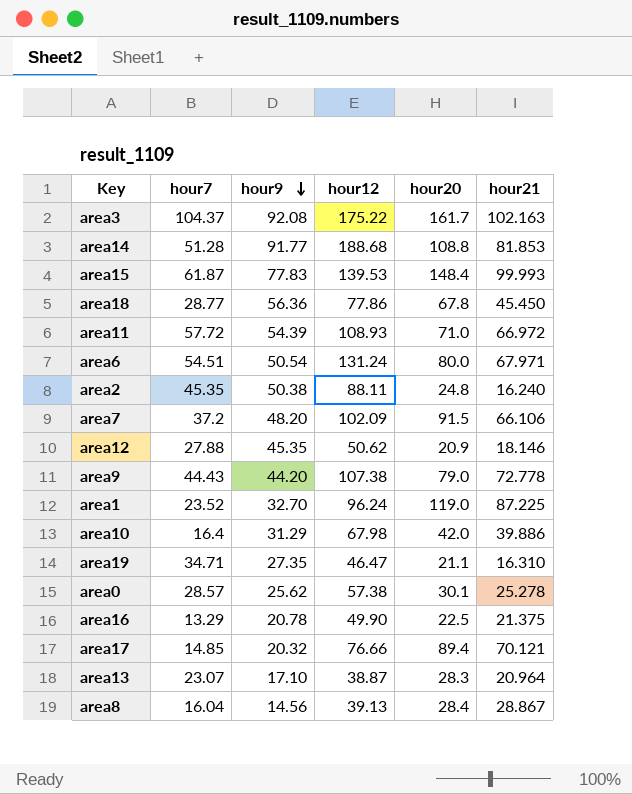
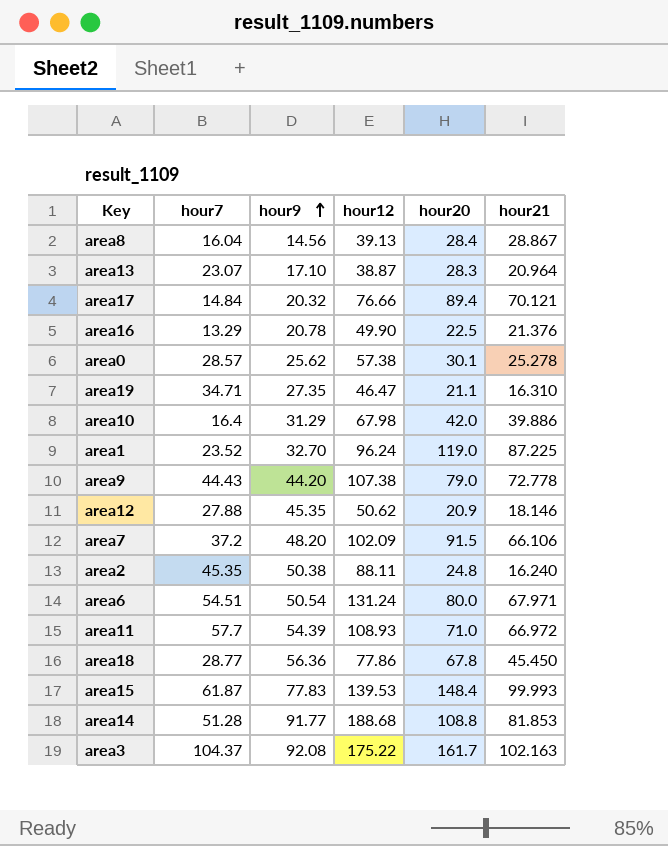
row order: hour9 descending -> hour9 ascending
area17 | hour7: 14.85 -> 14.84
area16 | hour21: 21.375 -> 21.376
area11 | hour7: 57.72 -> 57.7

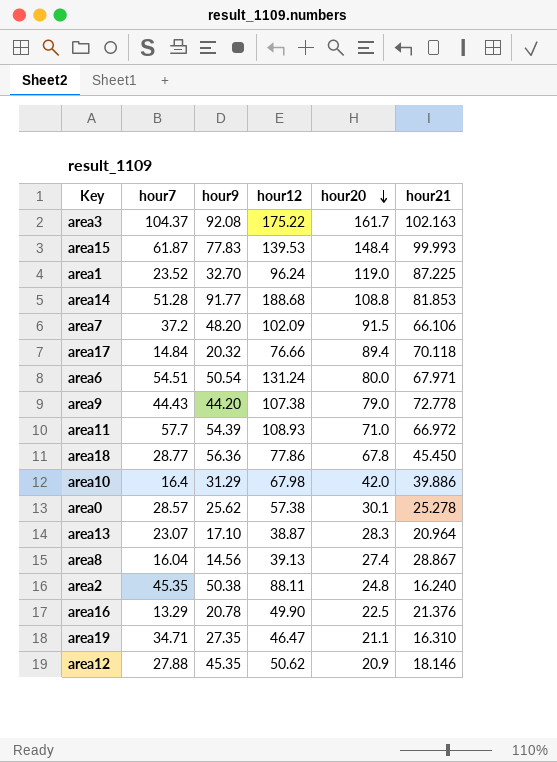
row order: hour9 ascending -> hour20 descending
area17 | hour21: 70.121 -> 70.118
area8 | hour20: 28.4 -> 27.4

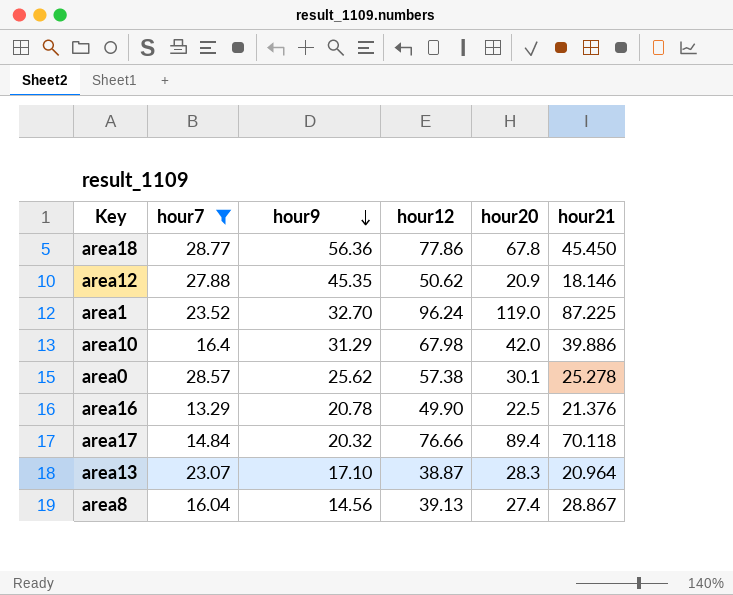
filter: none -> hour7 <= 28.77
row order: hour20 descending -> hour9 descending

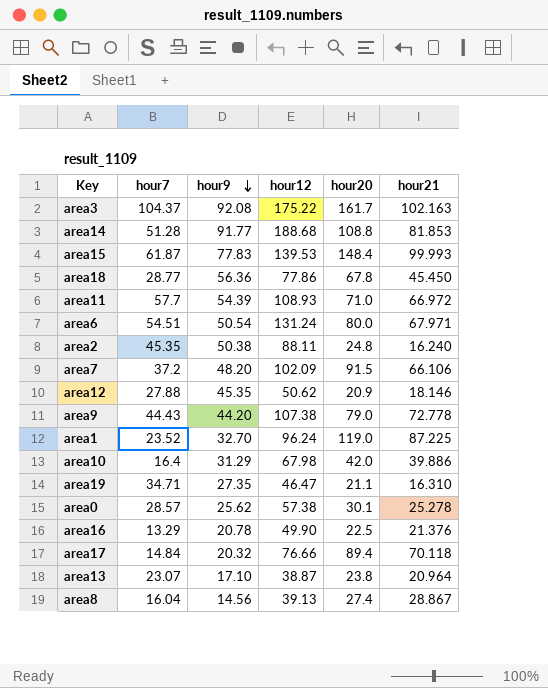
filter: hour7 <= 28.77 -> none
area13 | hour20: 28.3 -> 23.8

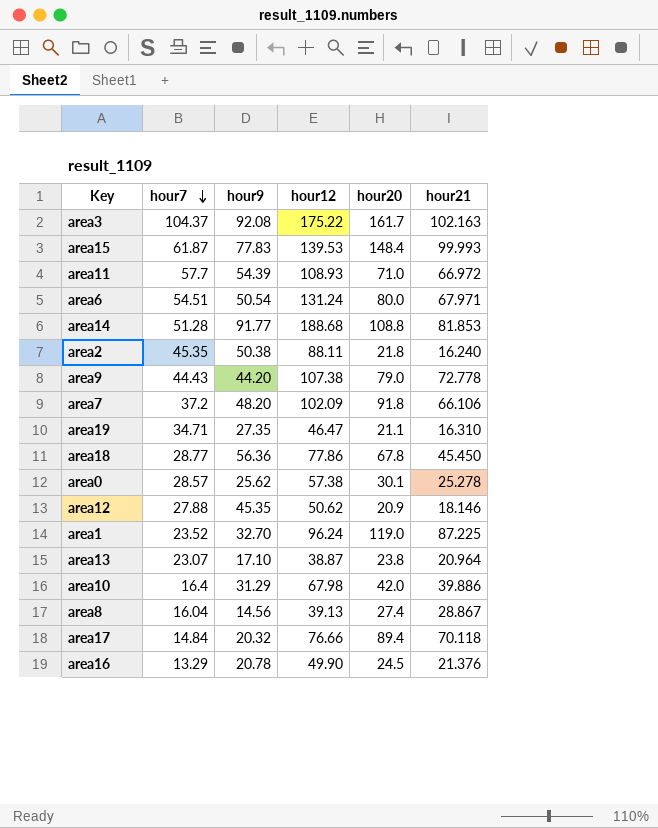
row order: hour9 descending -> hour7 descending
area2 | hour20: 24.8 -> 21.8
area7 | hour20: 91.5 -> 91.8
area16 | hour20: 22.5 -> 24.5

